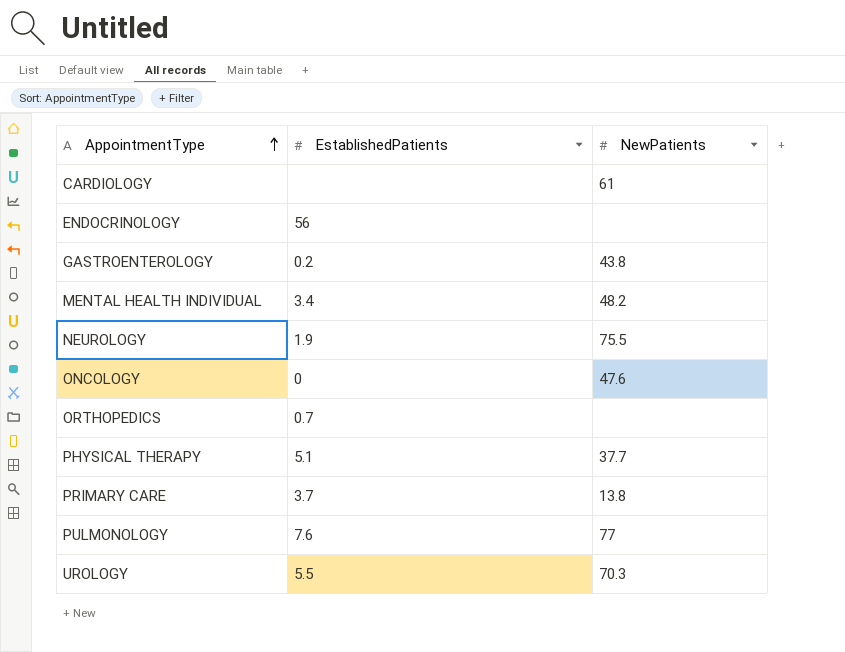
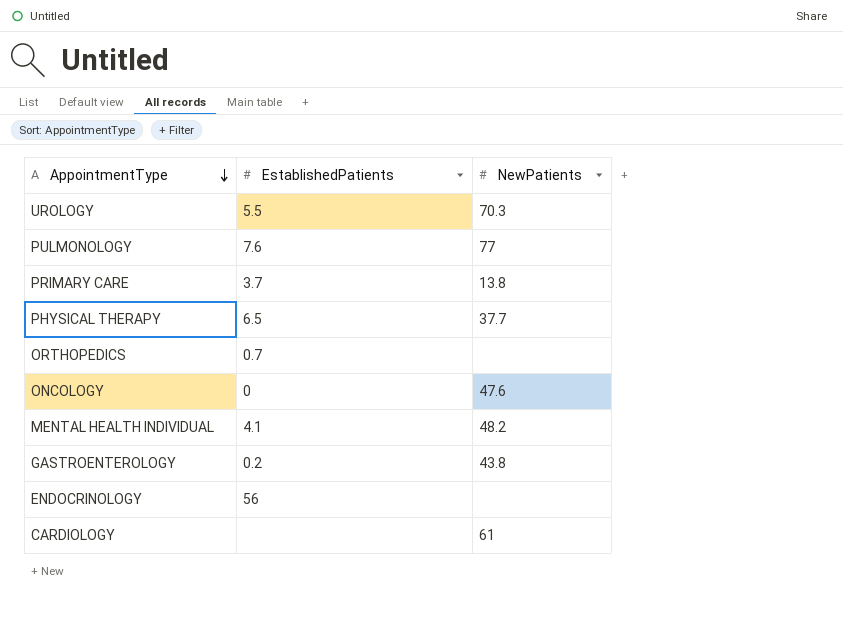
row order: AppointmentType ascending -> AppointmentType descending
row NEUROLOGY: 1.9 | 75.5 -> none
PHYSICAL THERAPY | EstablishedPatients: 5.1 -> 6.5
MENTAL HEALTH INDIVIDUAL | EstablishedPatients: 3.4 -> 4.1

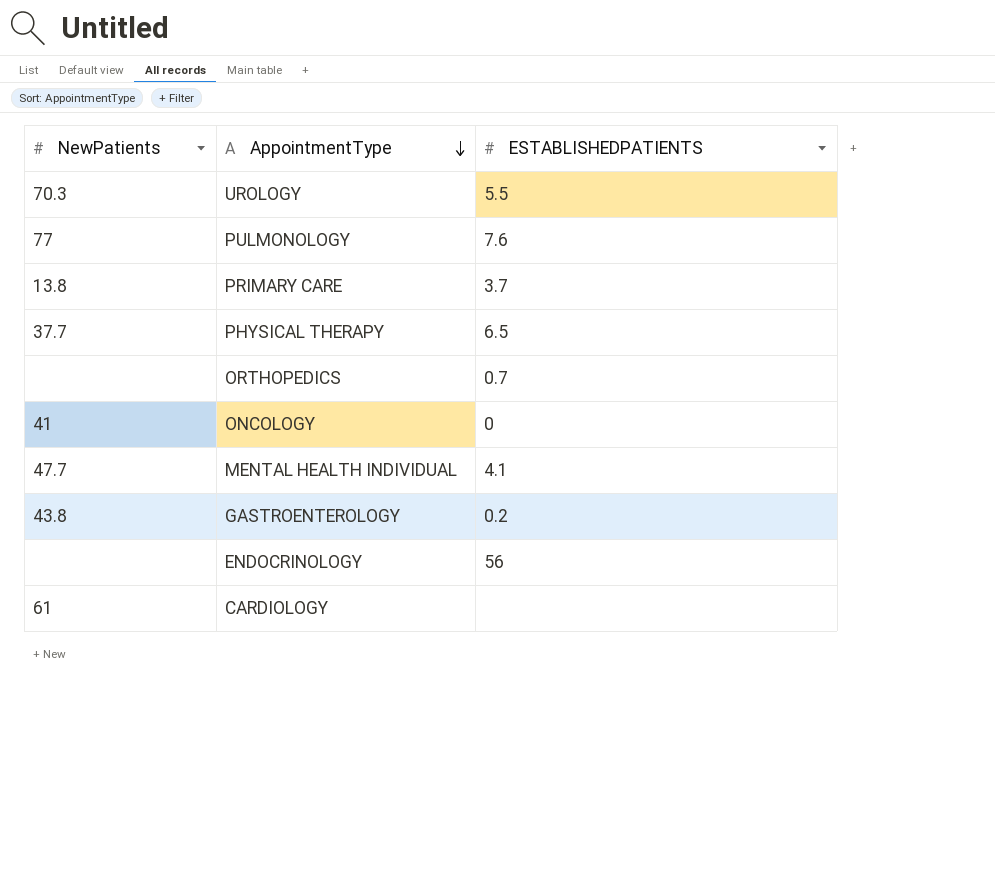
column NewPatients | position: 3 -> 1
column name: EstablishedPatients -> ESTABLISHEDPATIENTS
ONCOLOGY | NewPatients: 47.6 -> 41
MENTAL HEALTH INDIVIDUAL | NewPatients: 48.2 -> 47.7

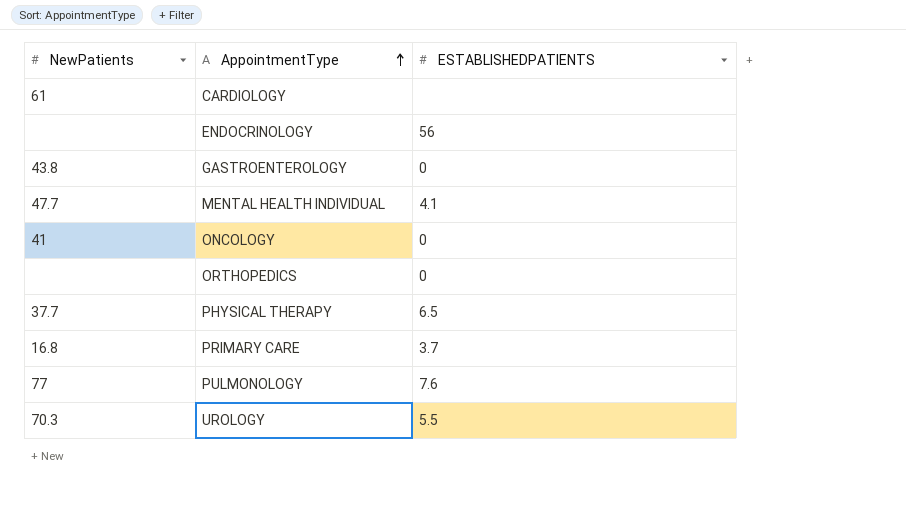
row order: AppointmentType descending -> AppointmentType ascending
GASTROENTEROLOGY | ESTABLISHEDPATIENTS: 0.2 -> 0
ORTHOPEDICS | ESTABLISHEDPATIENTS: 0.7 -> 0
PRIMARY CARE | NewPatients: 13.8 -> 16.8

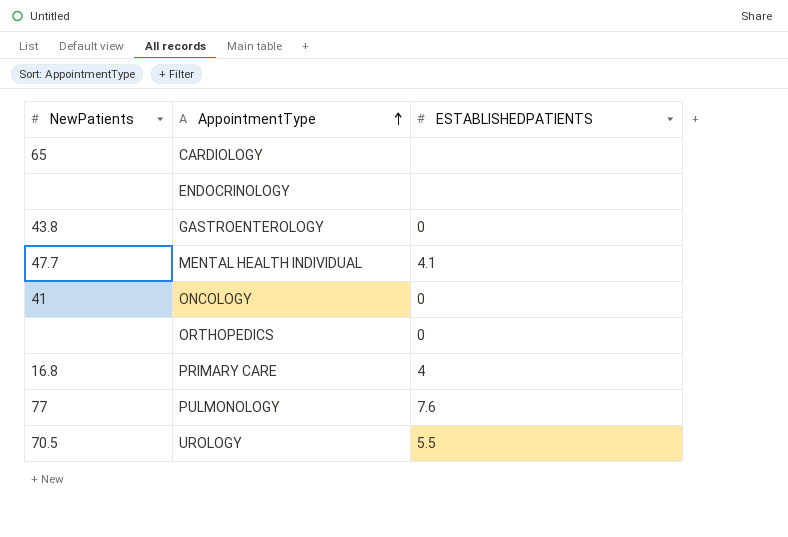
row PHYSICAL THERAPY: 37.7 | 6.5 -> none
CARDIOLOGY | NewPatients: 61 -> 65
ENDOCRINOLOGY | ESTABLISHEDPATIENTS: 56 -> none
PRIMARY CARE | ESTABLISHEDPATIENTS: 3.7 -> 4
UROLOGY | NewPatients: 70.3 -> 70.5

